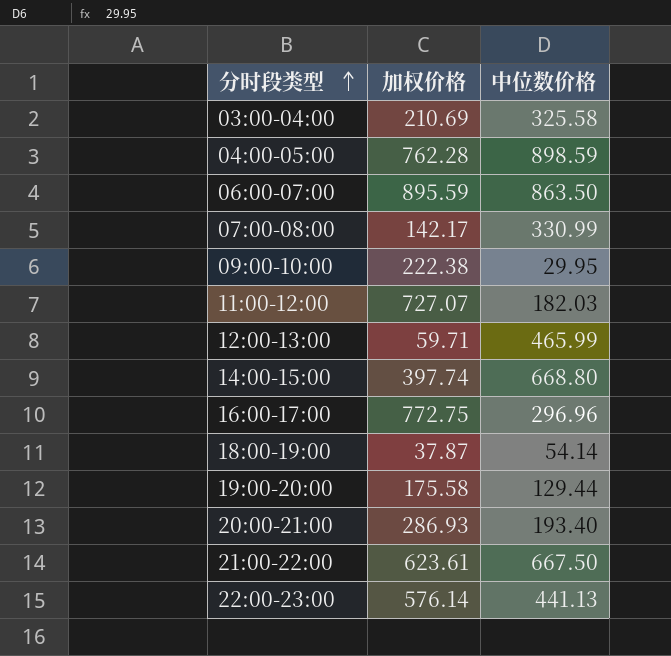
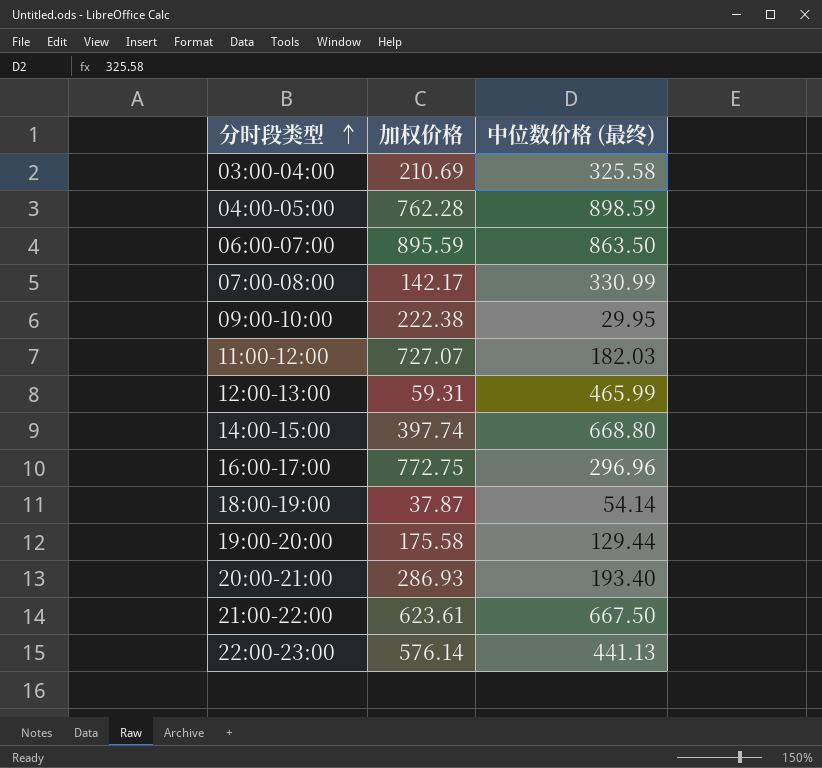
column name: 中位数价格 -> 中位数价格 (最终)
12:00-13:00 | 加权价格: 59.71 -> 59.31

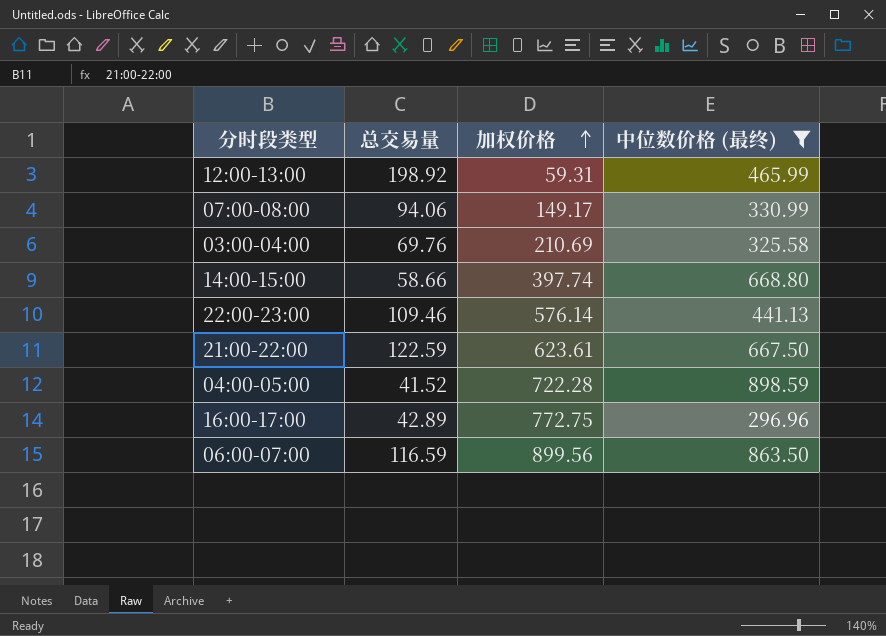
filter: none -> 中位数价格 (最终) >= 296.96
row order: 分时段类型 ascending -> 加权价格 ascending
column 总交易量 | position: none -> 2
07:00-08:00 | 加权价格: 142.17 -> 149.17
04:00-05:00 | 加权价格: 762.28 -> 722.28
06:00-07:00 | 加权价格: 895.59 -> 899.56

